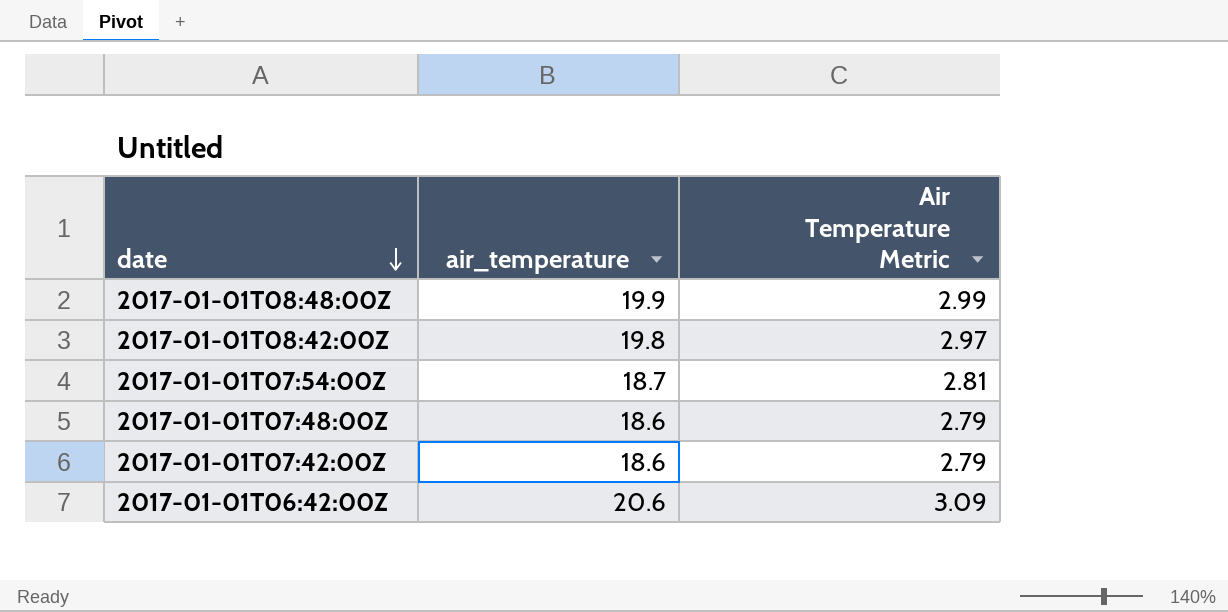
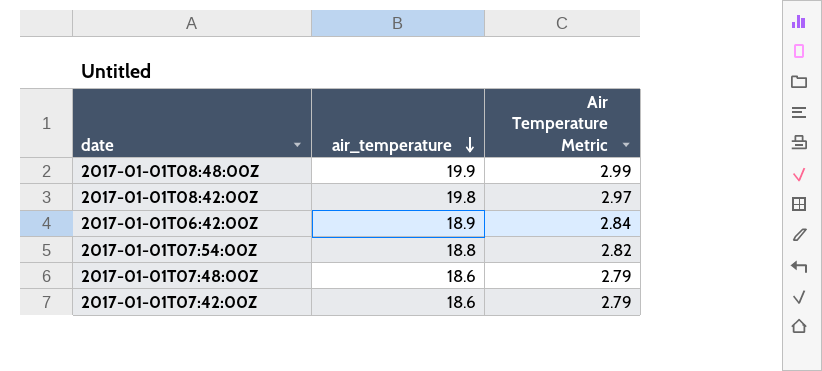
row order: date descending -> air_temperature descending
2017-01-01T06:42:00Z | air_temperature: 20.6 -> 18.9
2017-01-01T06:42:00Z | Air Temperature Metric: 3.09 -> 2.84
2017-01-01T07:54:00Z | air_temperature: 18.7 -> 18.8
2017-01-01T07:54:00Z | Air Temperature Metric: 2.81 -> 2.82

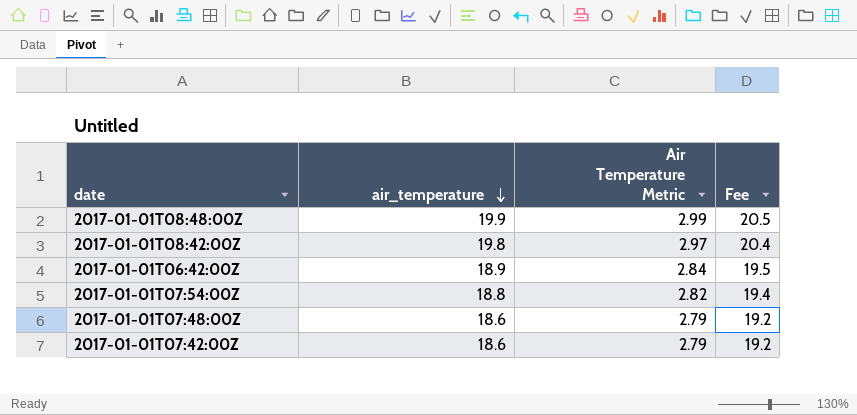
column Fee | formula: none -> [air_temperature] * 1.03

